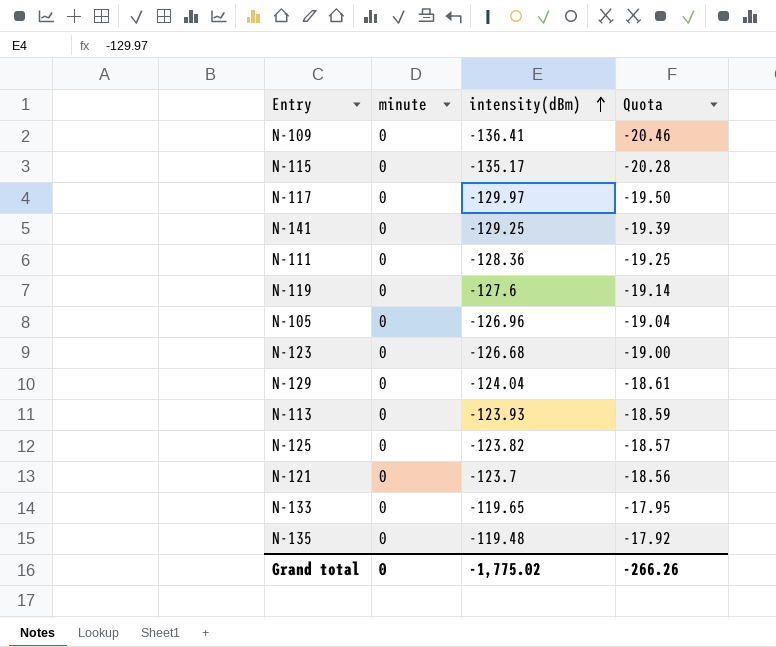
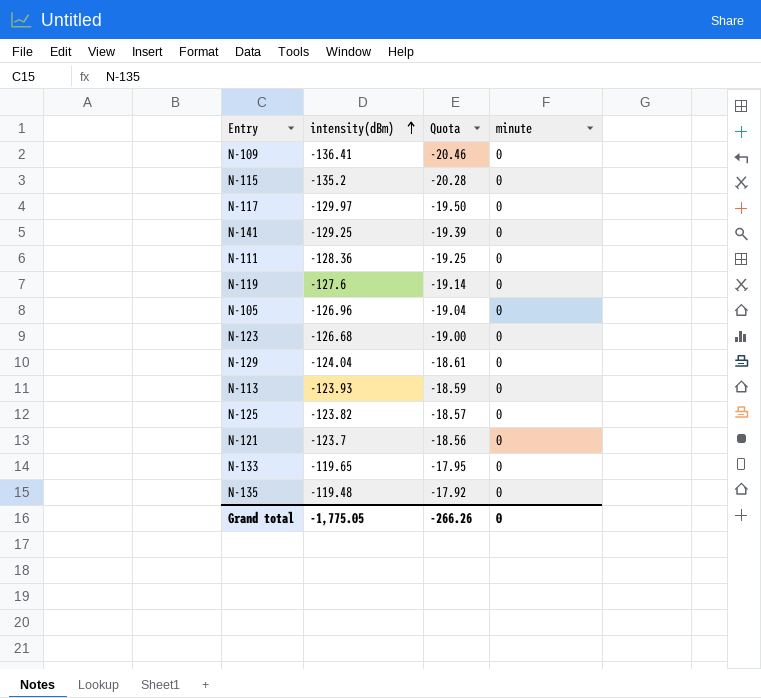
column minute | position: 2 -> 4
N-115 | intensity(dBm): -135.17 -> -135.2
Grand total | intensity(dBm): -1,775.02 -> -1,775.05

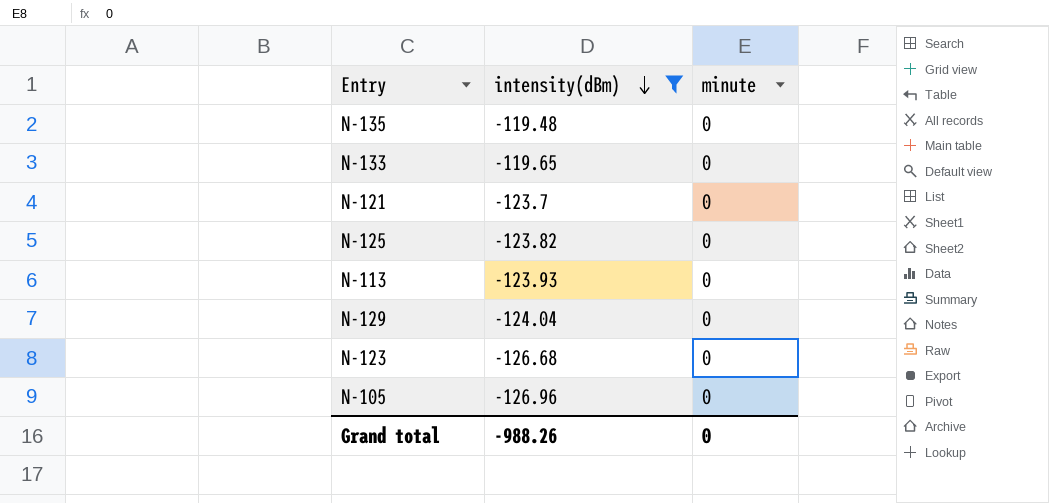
filter: none -> intensity(dBm) >= -126.96
row order: intensity(dBm) ascending -> intensity(dBm) descending
column Quota | formula: [intensity(dBm)] * 0.15 -> none
Grand total | intensity(dBm): -1,775.05 -> -988.26

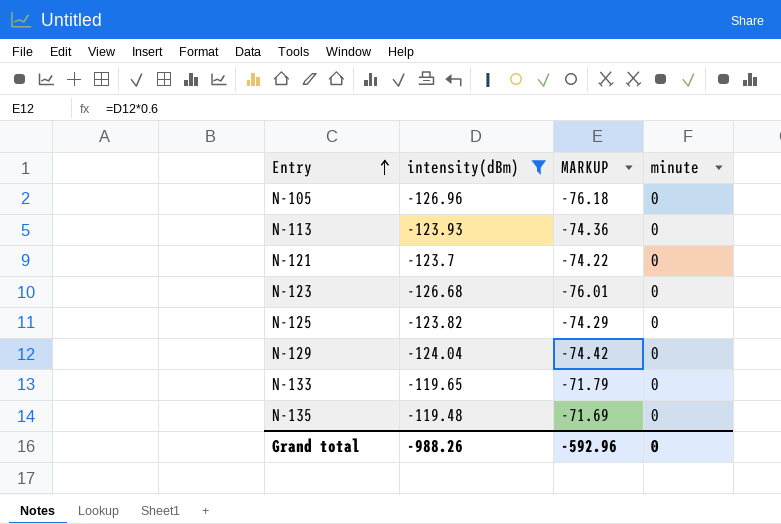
row order: intensity(dBm) descending -> Entry ascending
column MARKUP | formula: none -> [intensity(dBm)] * 0.6

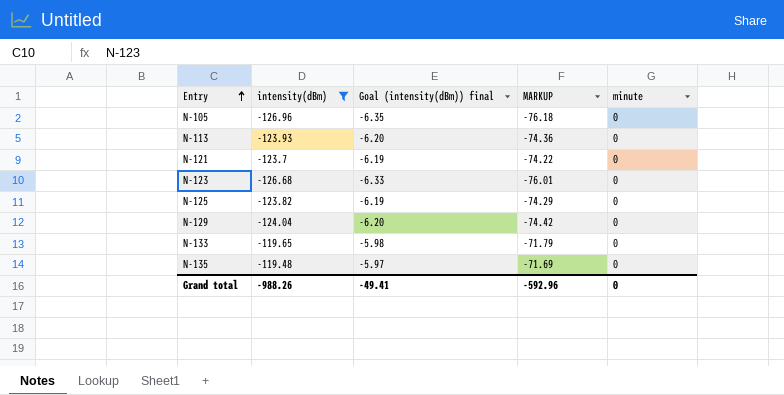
column Goal (intensity(dBm)) final | formula: none -> [intensity(dBm)] * 0.05

